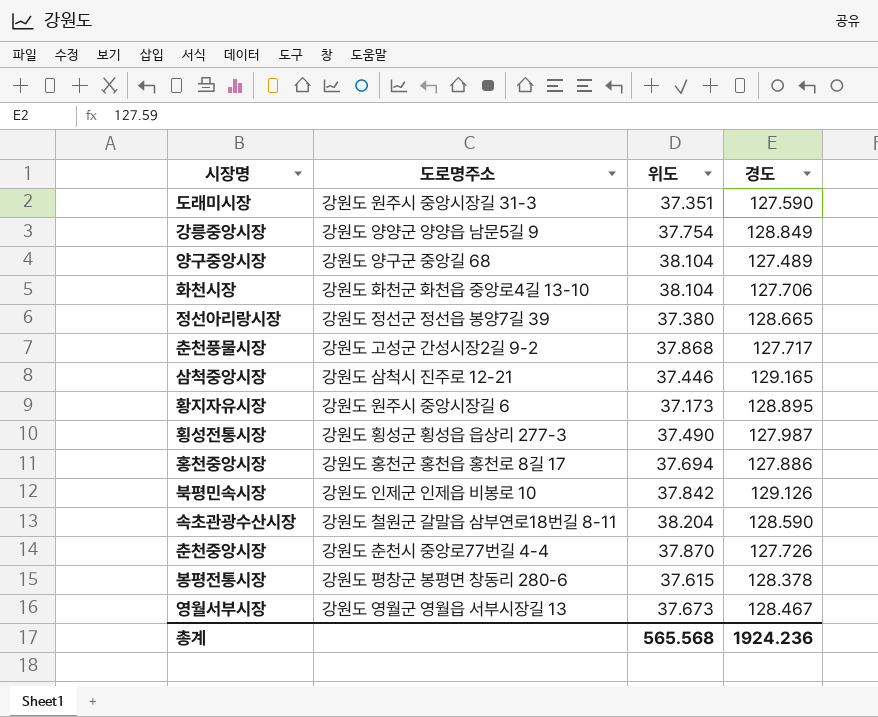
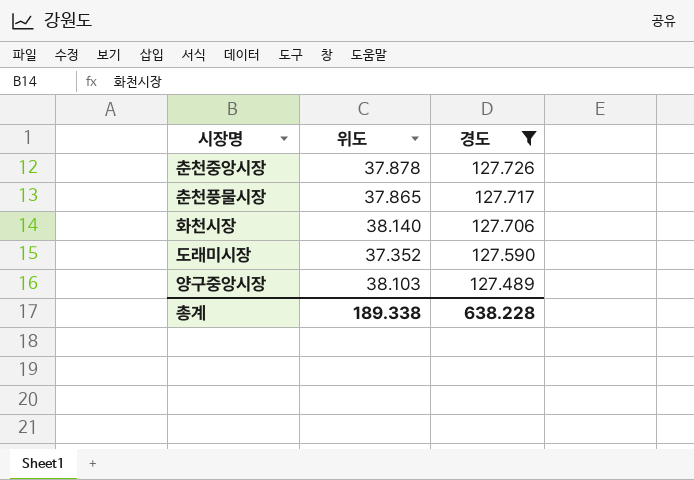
filter: none -> 경도 <= 127.726
row order: none -> 경도 descending
column 도로명주소 | position: 2 -> none
춘천중앙시장 | 위도: 37.870 -> 37.878
춘천풍물시장 | 위도: 37.868 -> 37.865
화천시장 | 위도: 38.104 -> 38.140
도래미시장 | 위도: 37.351 -> 37.352
양구중앙시장 | 위도: 38.104 -> 38.103
총계 | 위도: 565.568 -> 189.338
총계 | 경도: 1924.236 -> 638.228

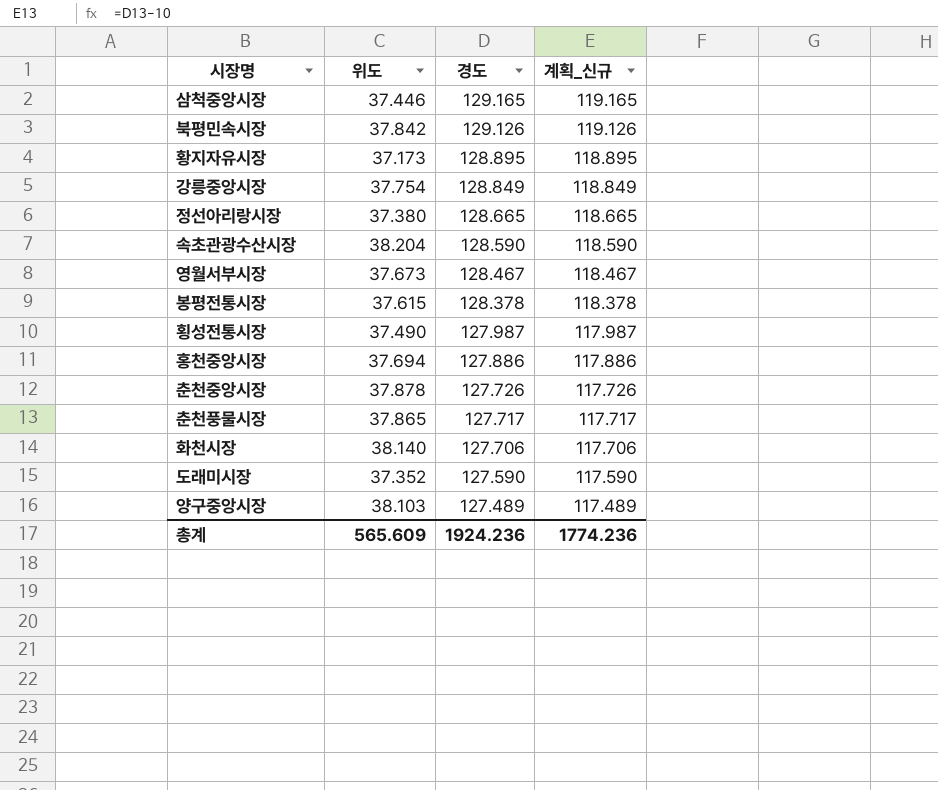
filter: 경도 <= 127.726 -> none
column 계획_신규 | formula: none -> [경도] - 10
총계 | 위도: 189.338 -> 565.609
총계 | 경도: 638.228 -> 1924.236

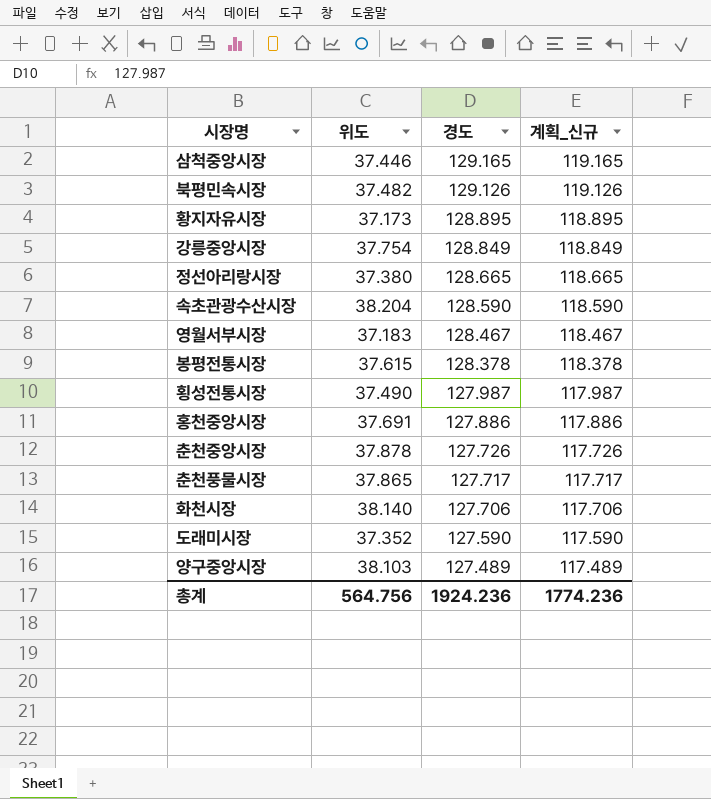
북평민속시장 | 위도: 37.842 -> 37.482
영월서부시장 | 위도: 37.673 -> 37.183
홍천중앙시장 | 위도: 37.694 -> 37.691
총계 | 위도: 565.609 -> 564.756

